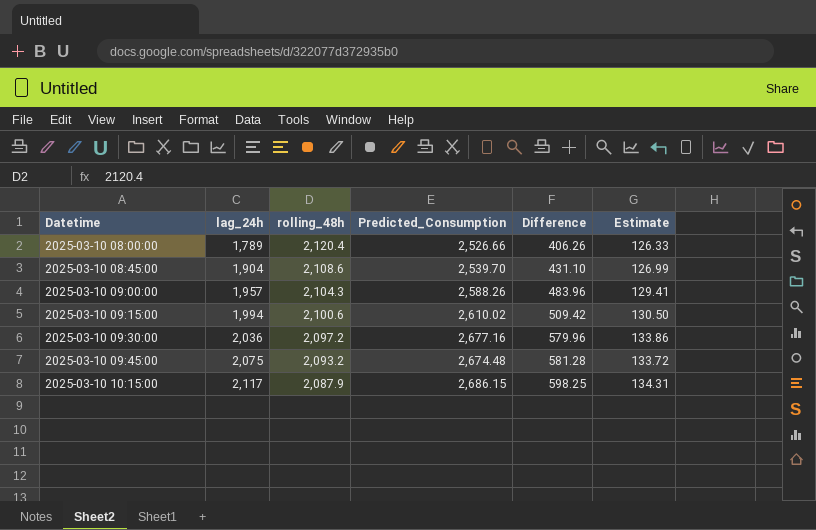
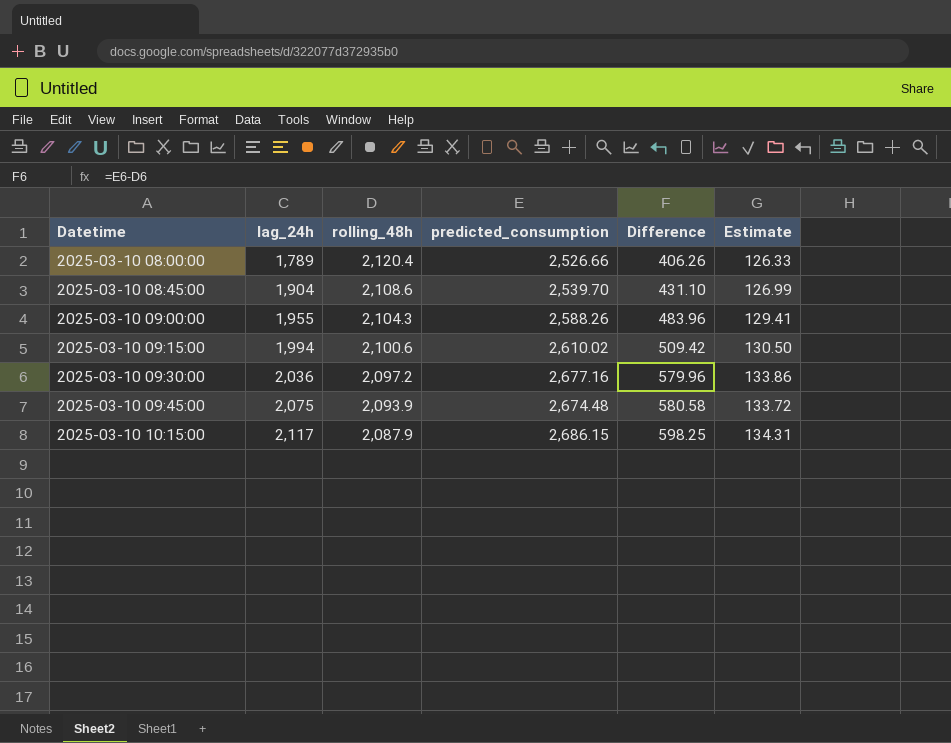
column name: Predicted_Consumption -> predicted_consumption
2025-03-10 09:00:00 | lag_24h: 1,957 -> 1,955
2025-03-10 09:45:00 | rolling_48h: 2,093.2 -> 2,093.9
2025-03-10 09:45:00 | Difference: 581.28 -> 580.58

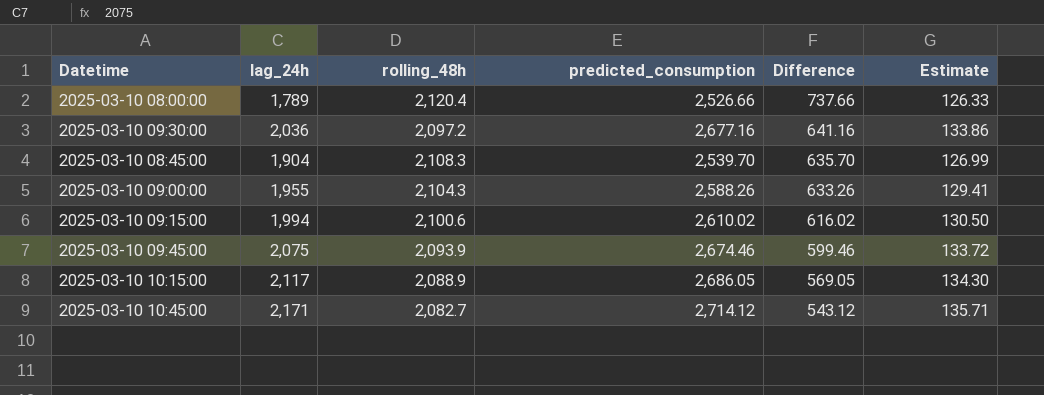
row order: Datetime ascending -> Difference descending
column Difference | formula: [predicted_consumption] - [rolling_48h] -> [predicted_consumption] - [lag_24h]
2025-03-10 08:45:00 | rolling_48h: 2,108.6 -> 2,108.3
2025-03-10 09:45:00 | predicted_consumption: 2,674.48 -> 2,674.46
2025-03-10 10:15:00 | rolling_48h: 2,087.9 -> 2,088.9
2025-03-10 10:15:00 | predicted_consumption: 2,686.15 -> 2,686.05
2025-03-10 10:15:00 | Estimate: 134.31 -> 134.30
row 2025-03-10 10:45:00: none -> 2,171 | 2,082.7 | 2,714.12 | 543.12 | 135.71

